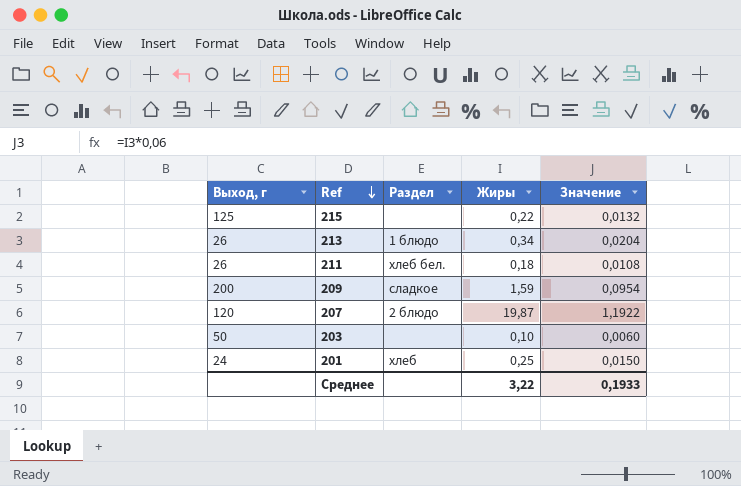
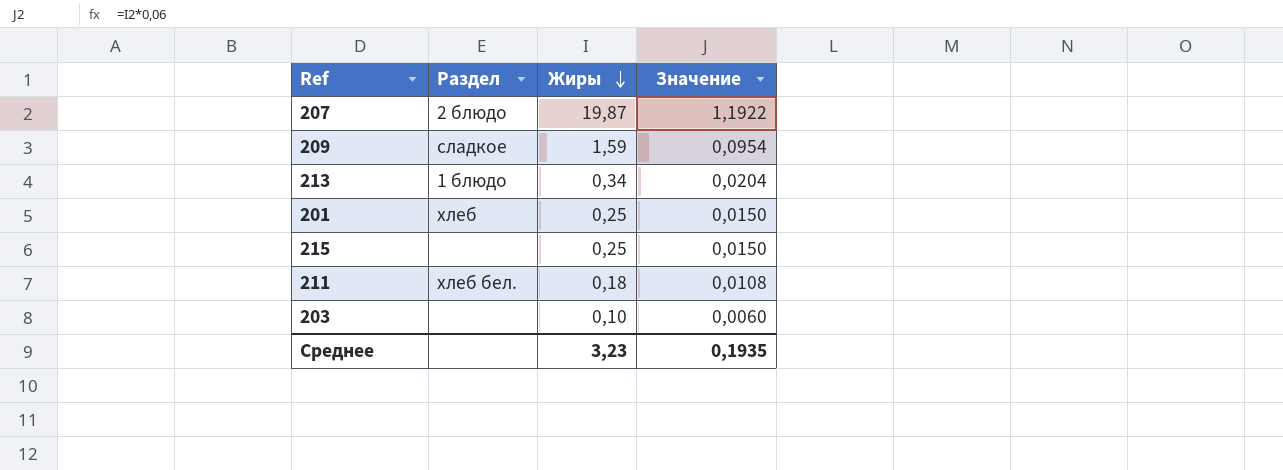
row order: Ref descending -> Жиры descending
column Выход, г | position: 1 -> none
215 | Жиры: 0,22 -> 0,25
215 | Значение: 0,0132 -> 0,0150
Среднее | Жиры: 3,22 -> 3,23
Среднее | Значение: 0,1933 -> 0,1935

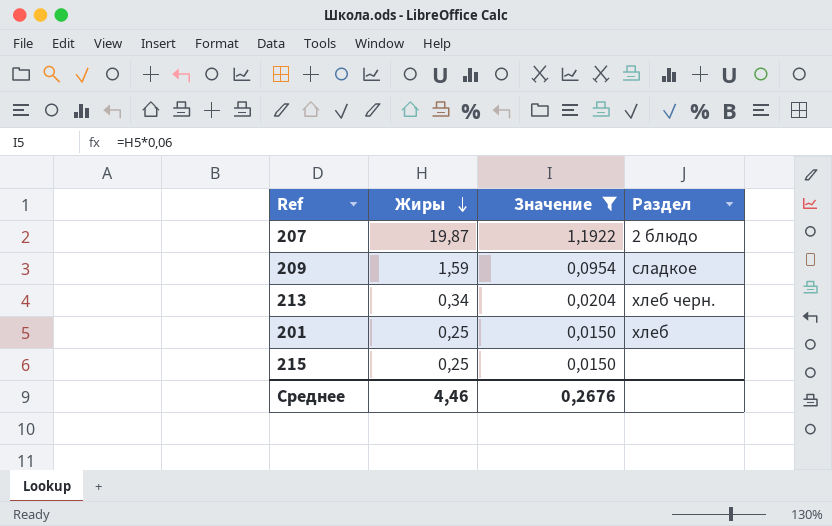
filter: none -> Значение >= 0,0150
column Раздел | position: 2 -> 4
213 | Раздел: 1 блюдо -> хлеб черн.
Среднее | Жиры: 3,23 -> 4,46
Среднее | Значение: 0,1935 -> 0,2676

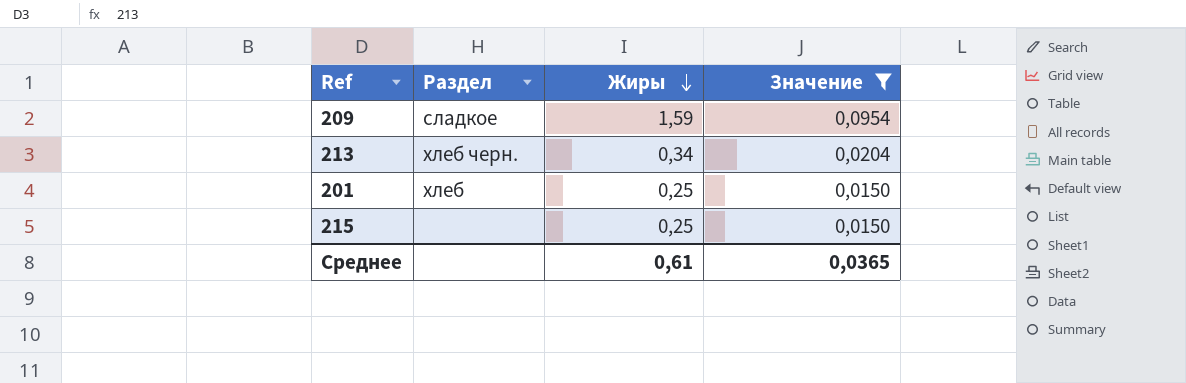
column Раздел | position: 4 -> 2
row 207: 19,87 | 1,1922 | 2 блюдо -> none
Среднее | Жиры: 4,46 -> 0,61
Среднее | Значение: 0,2676 -> 0,0365

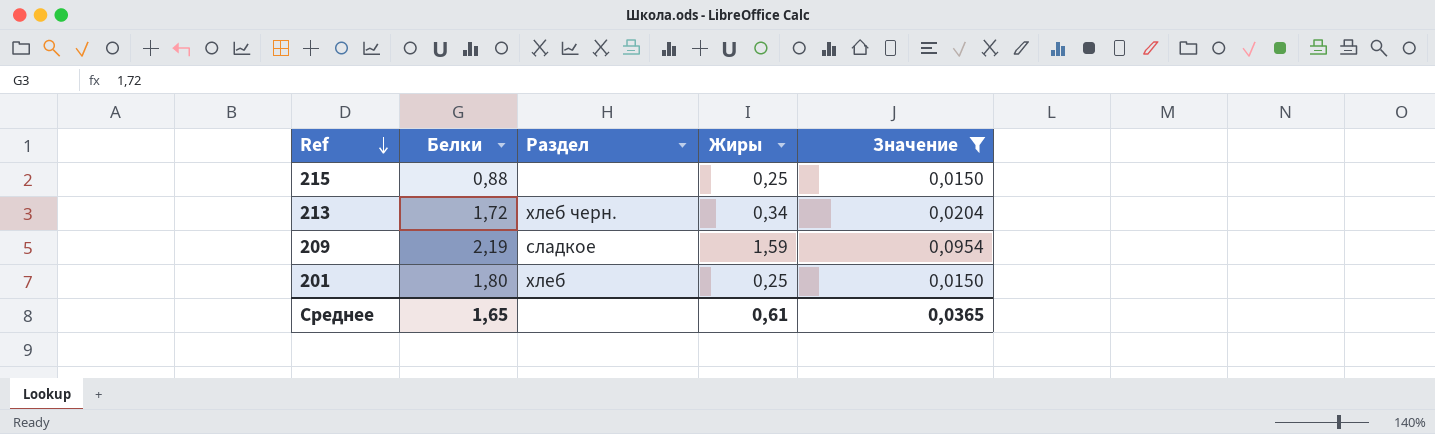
row order: Жиры descending -> Ref descending
column Белки | position: none -> 2

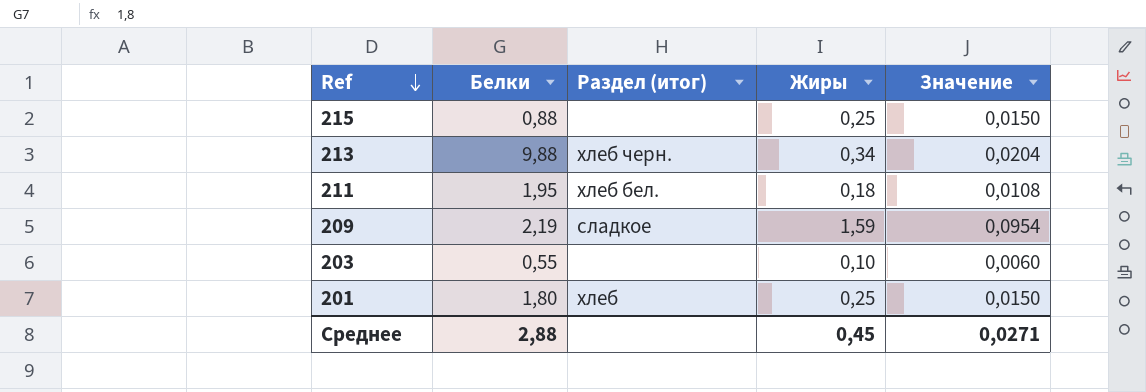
filter: Значение >= 0,0150 -> none
column name: Раздел -> Раздел (итог)
213 | Белки: 1,72 -> 9,88
Среднее | Белки: 1,65 -> 2,88
Среднее | Жиры: 0,61 -> 0,45
Среднее | Значение: 0,0365 -> 0,0271

